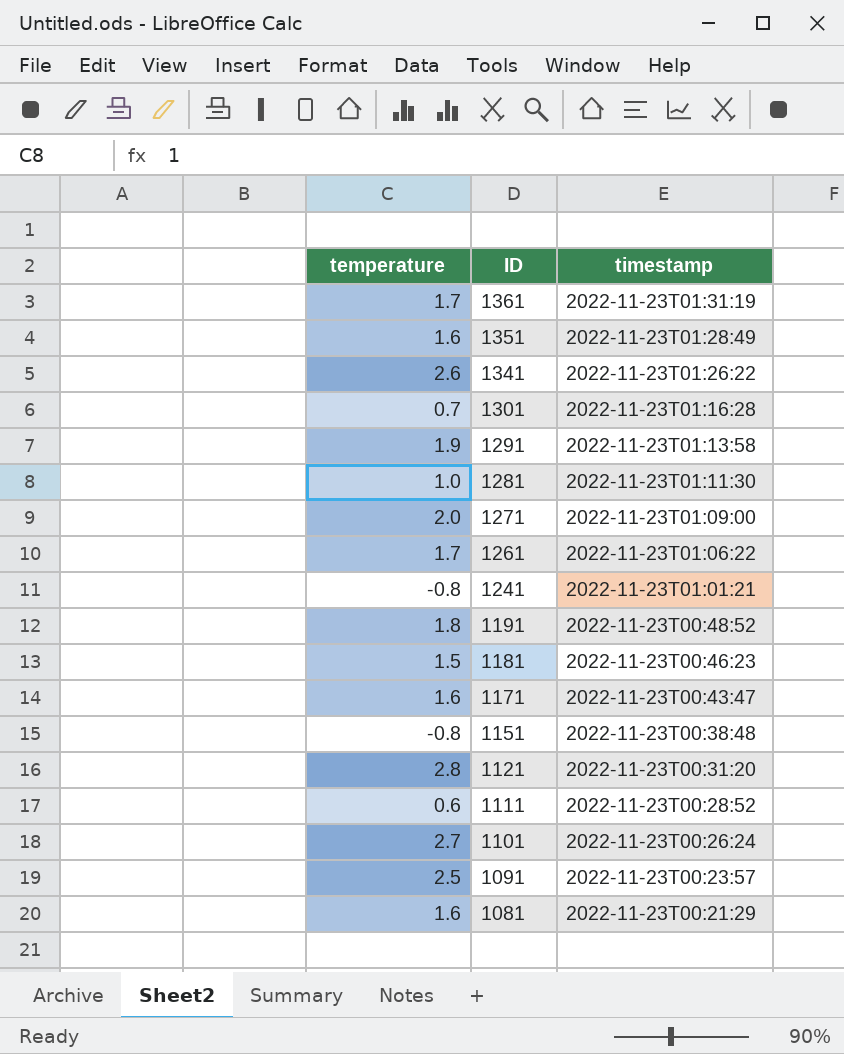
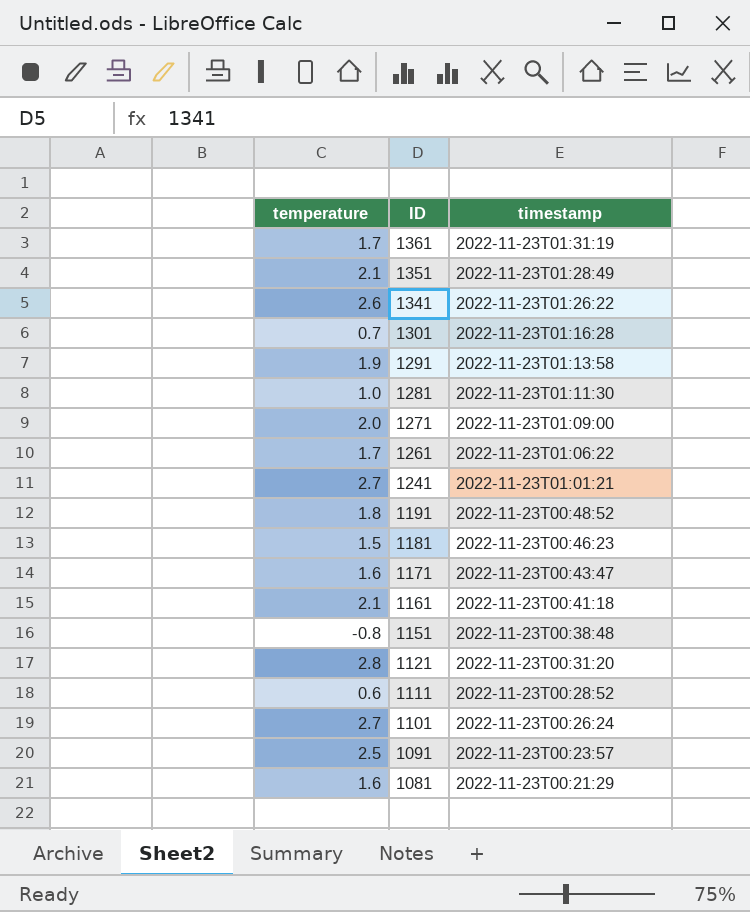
1351 | temperature: 1.6 -> 2.1
1241 | temperature: -0.8 -> 2.7
row 1161: none -> 2.1 | 2022-11-23T00:41:18

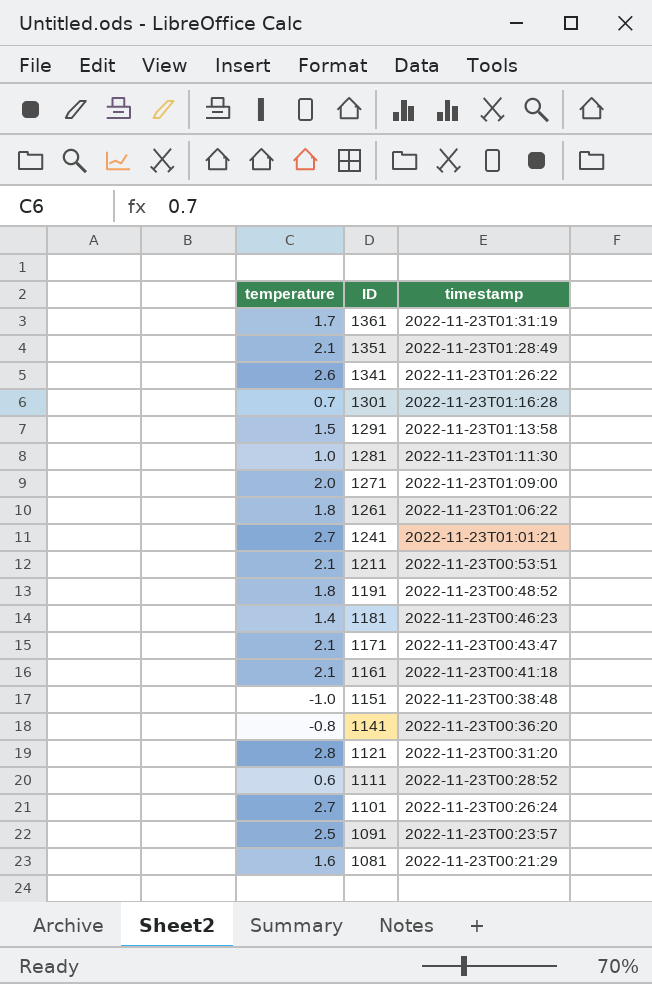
1291 | temperature: 1.9 -> 1.5
1261 | temperature: 1.7 -> 1.8
row 1211: none -> 2.1 | 2022-11-23T00:53:51
1181 | temperature: 1.5 -> 1.4
1171 | temperature: 1.6 -> 2.1
1151 | temperature: -0.8 -> -1.0
row 1141: none -> -0.8 | 2022-11-23T00:36:20

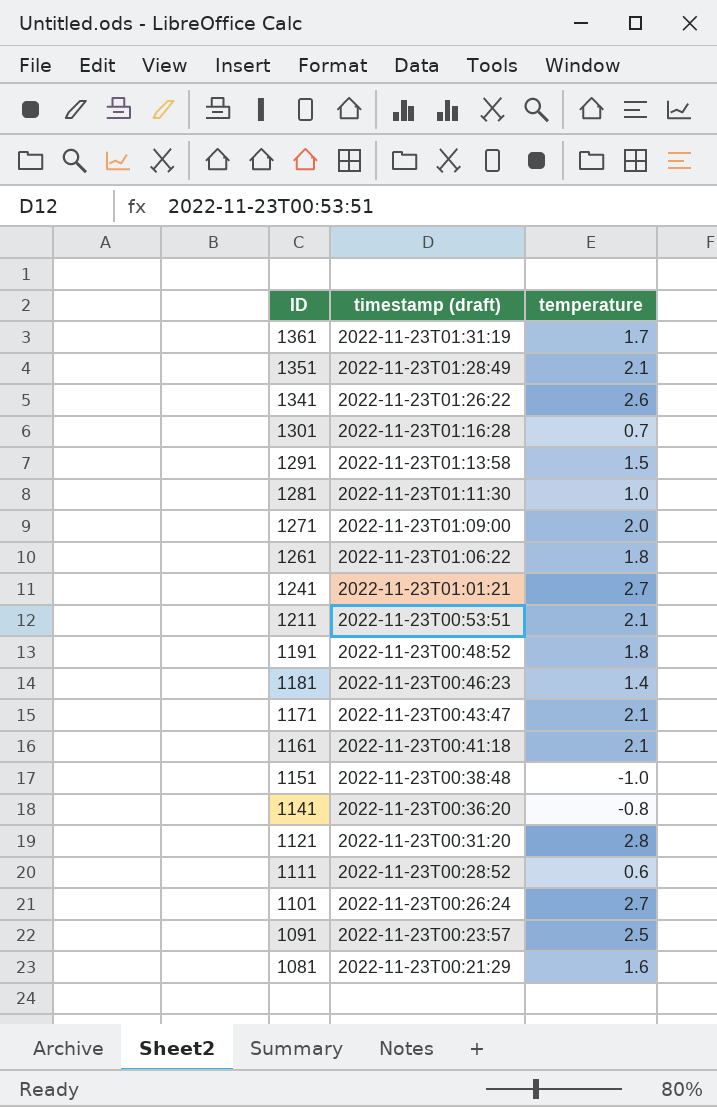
column name: timestamp -> timestamp (draft)
column temperature | position: 1 -> 3

